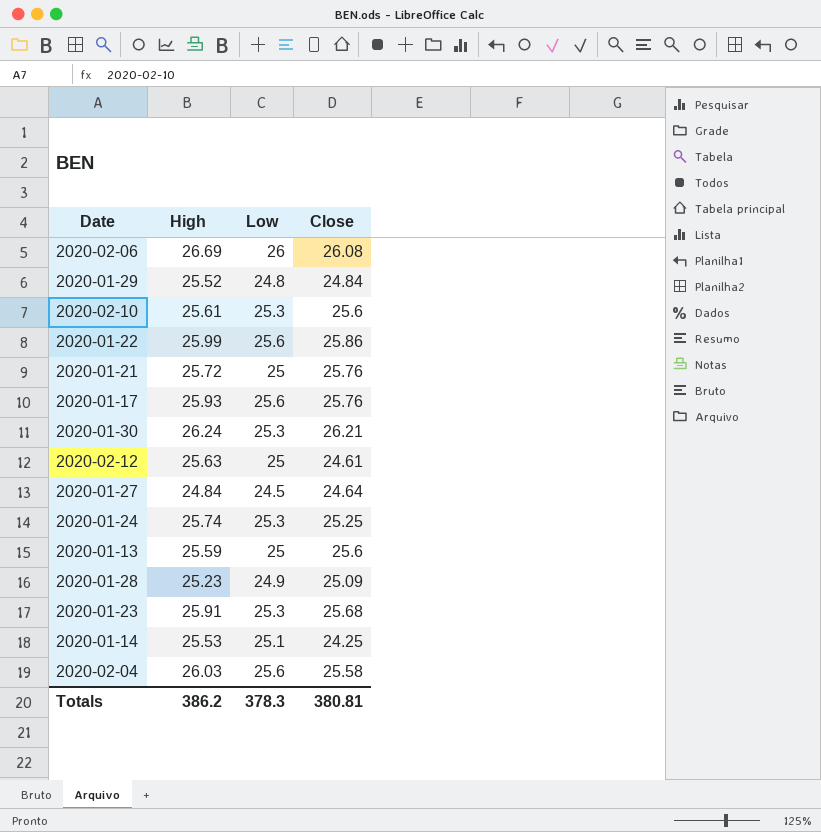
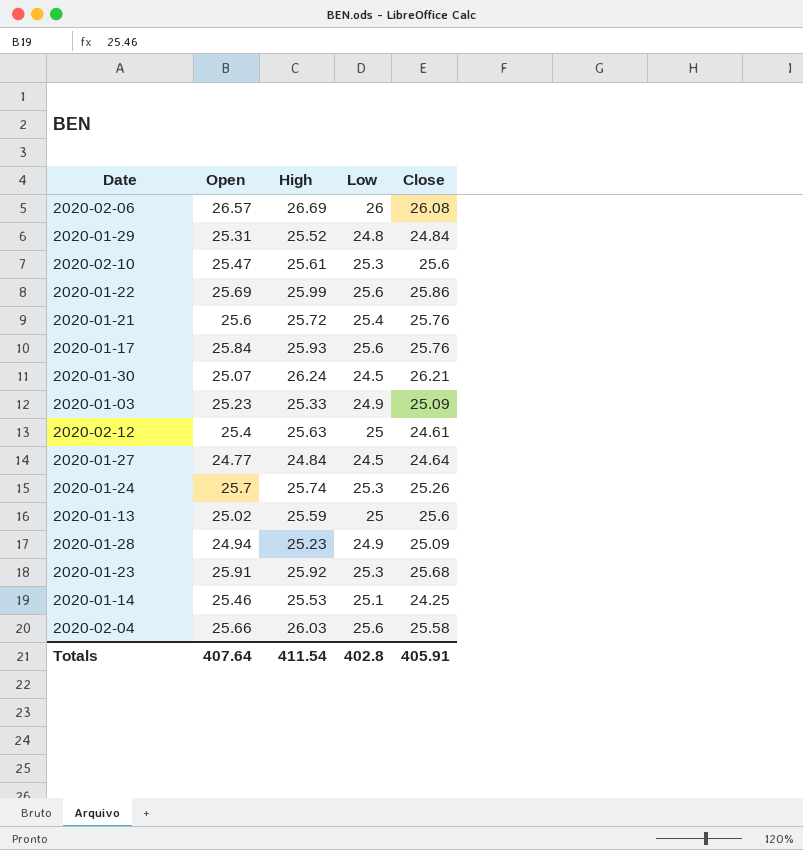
column Open | position: none -> 2
2020-01-21 | Low: 25 -> 25.4
2020-01-30 | Low: 25.3 -> 24.5
row 2020-01-03: none -> 25.23 | 25.33 | 24.9 | 25.09
2020-01-24 | Close: 25.25 -> 25.26
2020-01-23 | High: 25.91 -> 25.92
Totals | High: 386.2 -> 411.54
Totals | Low: 378.3 -> 402.8
Totals | Close: 380.81 -> 405.91

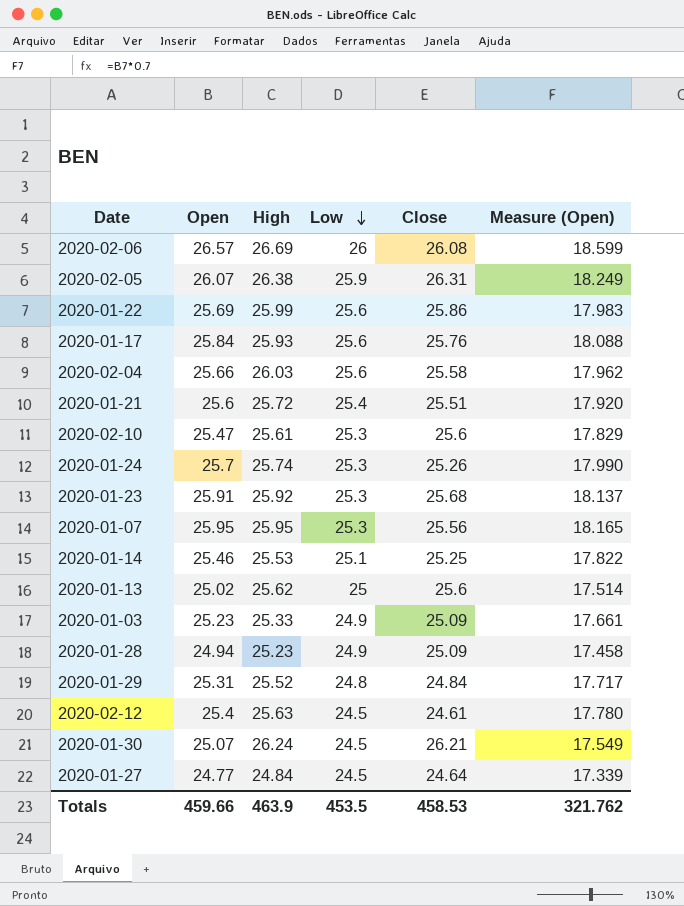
row order: none -> Low descending
column Measure (Open) | formula: none -> [Open] * 0.7
row 2020-02-05: none -> 26.07 | 26.38 | 25.9 | 26.31 | 18.249
2020-01-21 | Close: 25.76 -> 25.51
row 2020-01-07: none -> 25.95 | 25.95 | 25.3 | 25.56 | 18.165
2020-01-14 | Close: 24.25 -> 25.25
2020-01-13 | High: 25.59 -> 25.62
2020-02-12 | Low: 25 -> 24.5
Totals | Open: 407.64 -> 459.66
Totals | High: 411.54 -> 463.9
Totals | Low: 402.8 -> 453.5
Totals | Close: 405.91 -> 458.53

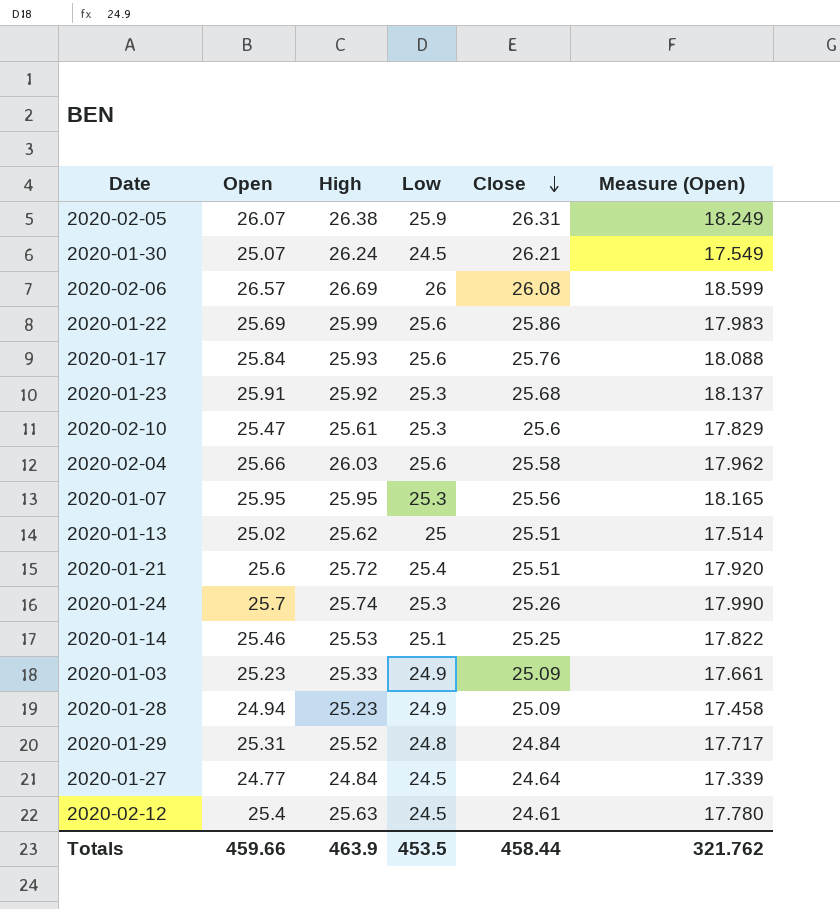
row order: Low descending -> Close descending
2020-01-13 | Close: 25.6 -> 25.51
Totals | Close: 458.53 -> 458.44

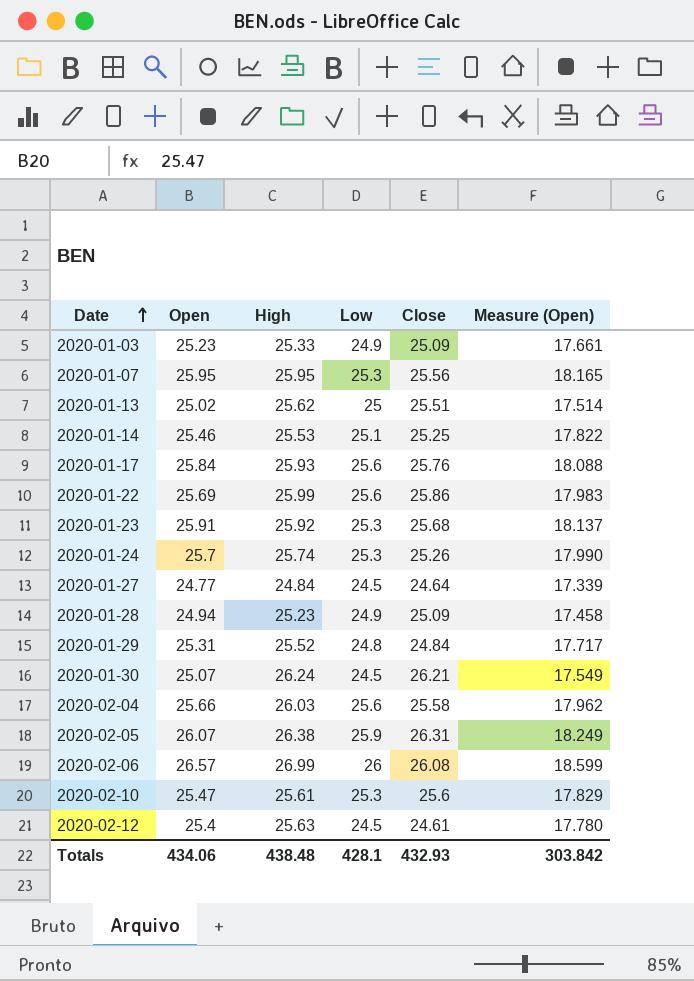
row order: Close descending -> Date ascending
row 2020-01-21: 25.6 | 25.72 | 25.4 | 25.51 | 17.920 -> none
2020-02-06 | High: 26.69 -> 26.99
Totals | Open: 459.66 -> 434.06
Totals | High: 463.9 -> 438.48
Totals | Low: 453.5 -> 428.1
Totals | Close: 458.44 -> 432.93
Totals | Measure (Open): 321.762 -> 303.842

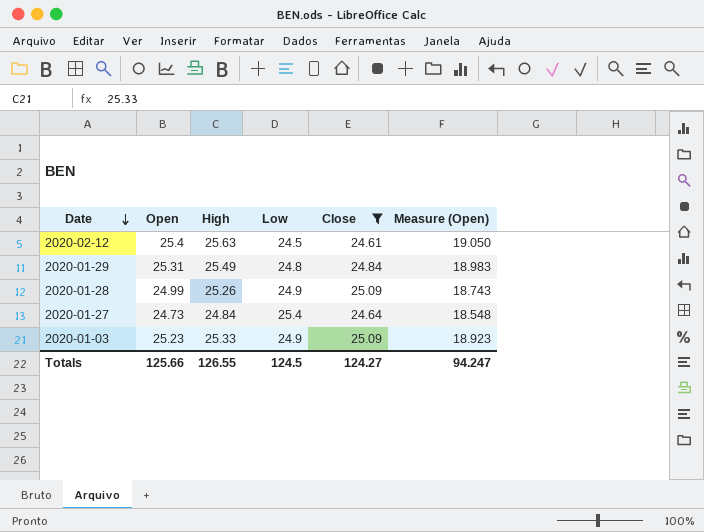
filter: none -> Close <= 25.09
row order: Date ascending -> Date descending
column Measure (Open) | formula: [Open] * 0.7 -> [Open] * 0.75
2020-01-29 | High: 25.52 -> 25.49
2020-01-28 | Open: 24.94 -> 24.99
2020-01-28 | High: 25.23 -> 25.26
2020-01-27 | Open: 24.77 -> 24.73
2020-01-27 | Low: 24.5 -> 25.4
Totals | Open: 434.06 -> 125.66
Totals | High: 438.48 -> 126.55
Totals | Low: 428.1 -> 124.5
Totals | Close: 432.93 -> 124.27
Totals | Measure (Open): 303.842 -> 94.247

